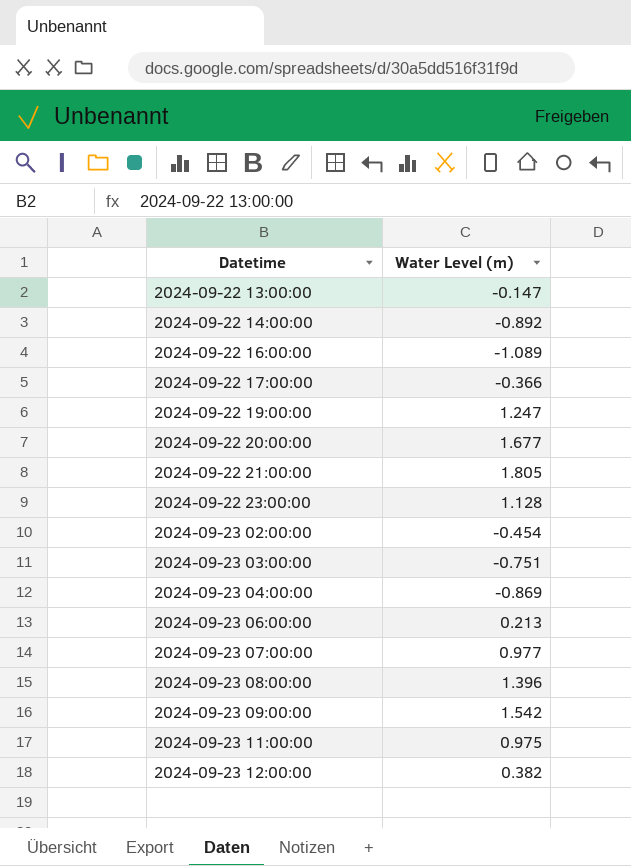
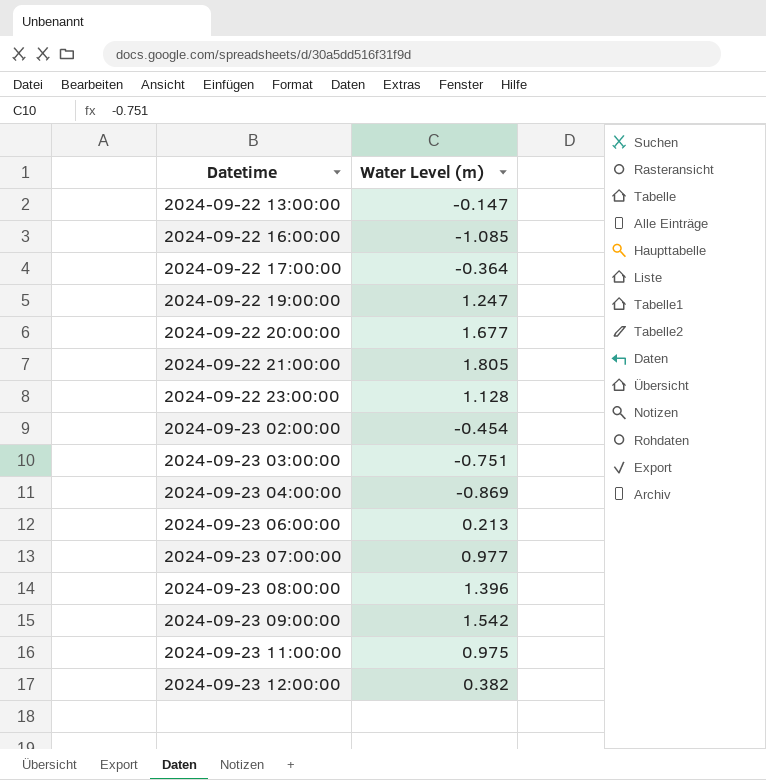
row 2024-09-22 14:00:00: -0.892 -> none
2024-09-22 16:00:00 | Water Level (m): -1.089 -> -1.085
2024-09-22 17:00:00 | Water Level (m): -0.366 -> -0.364

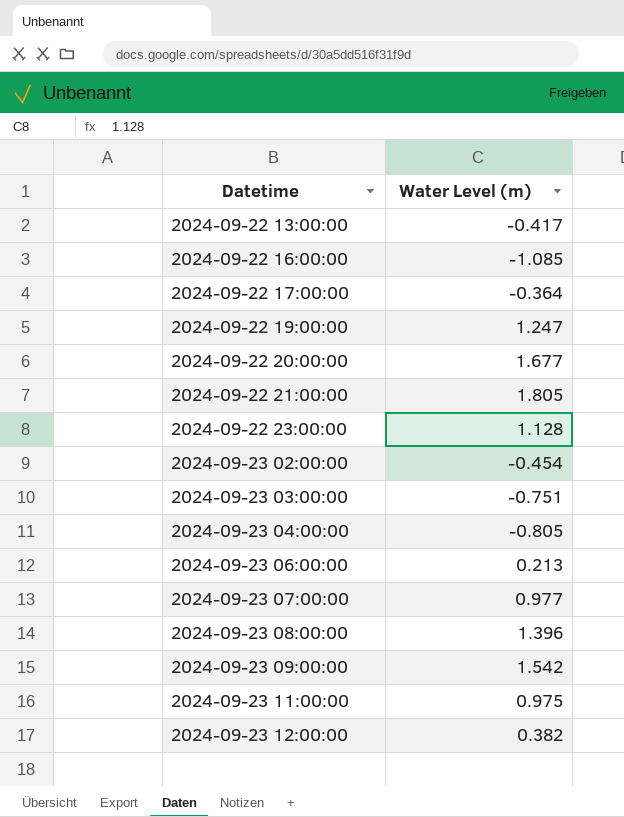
2024-09-22 13:00:00 | Water Level (m): -0.147 -> -0.417
2024-09-23 04:00:00 | Water Level (m): -0.869 -> -0.805

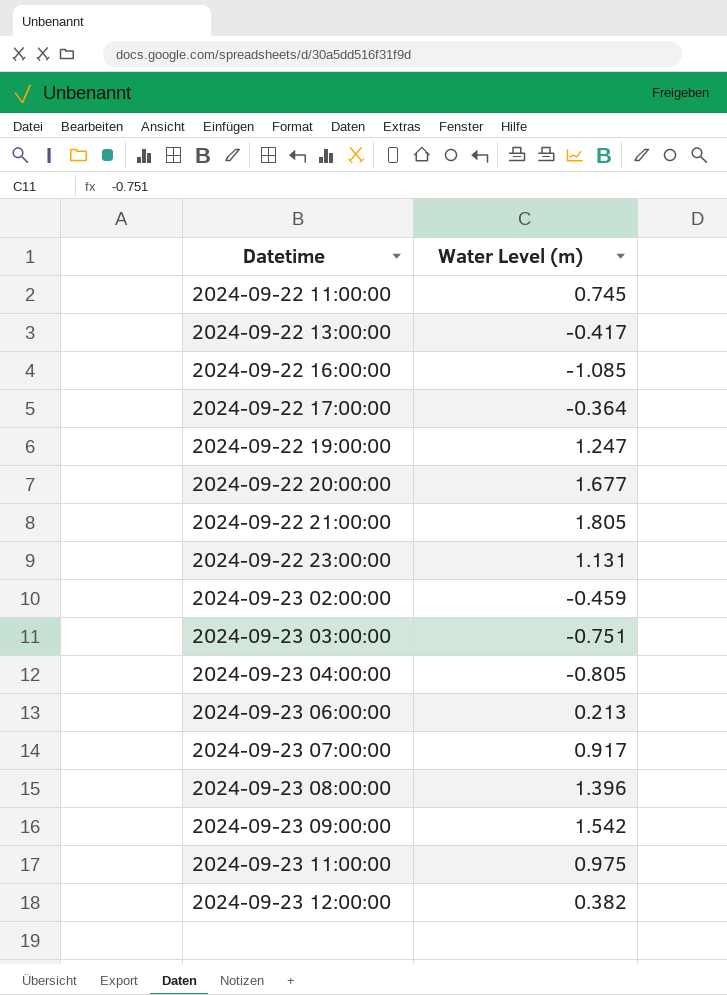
row 2024-09-22 11:00:00: none -> 0.745
2024-09-22 23:00:00 | Water Level (m): 1.128 -> 1.131
2024-09-23 02:00:00 | Water Level (m): -0.454 -> -0.459
2024-09-23 07:00:00 | Water Level (m): 0.977 -> 0.917

